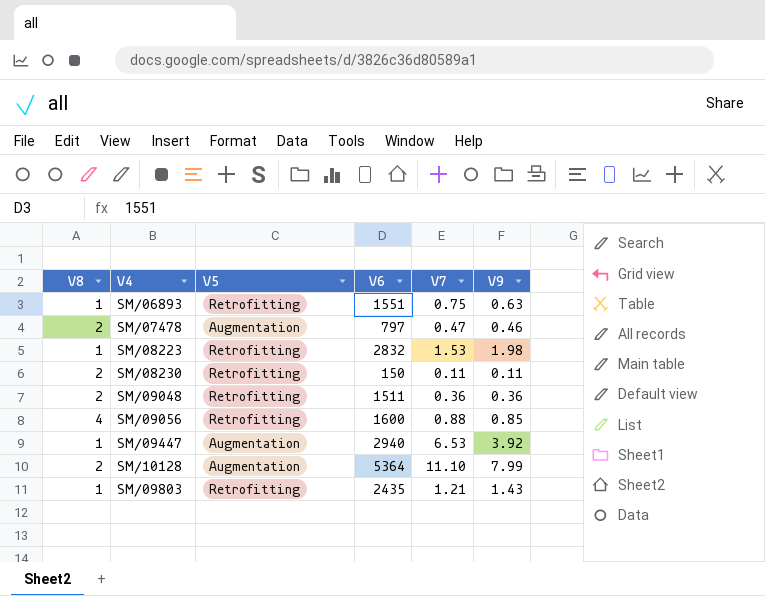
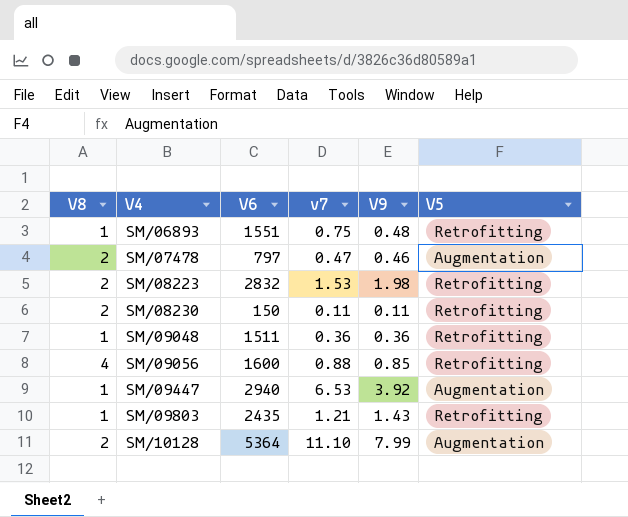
row order: none -> V4 ascending
column name: V7 -> v7
column V5 | position: 3 -> 6
SM/06893 | V9: 0.63 -> 0.48
SM/08223 | V8: 1 -> 2
SM/09048 | V8: 2 -> 1

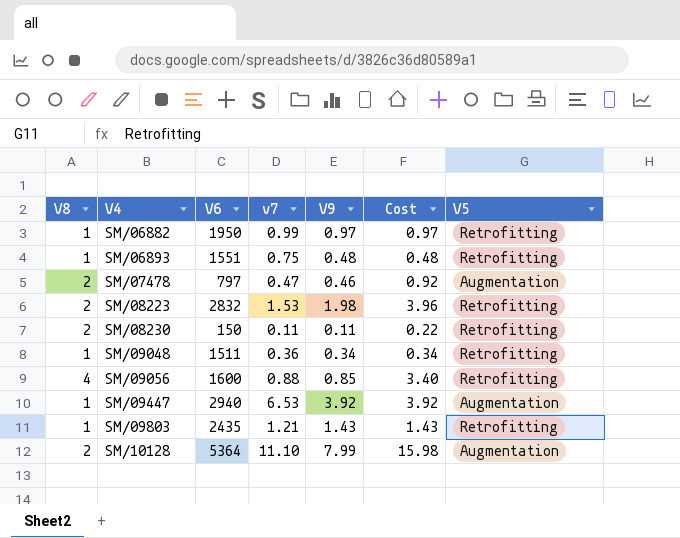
column Cost | formula: none -> [V8] * [V9]
row SM/06882: none -> 1 | 1950 | 0.99 | 0.97 | 0.97 | Retrofitting
SM/09048 | V9: 0.36 -> 0.34

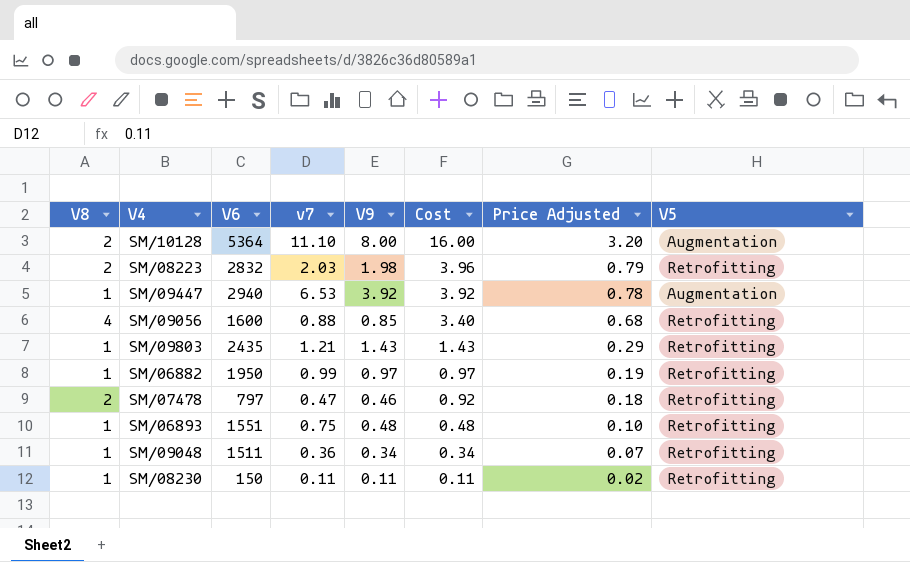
row order: V4 ascending -> Cost descending
column Price Adjusted | formula: none -> [Cost] * 0.2
SM/10128 | V9: 7.99 -> 8.00
SM/10128 | Cost: 15.98 -> 16.00
SM/08223 | v7: 1.53 -> 2.03
SM/07478 | V5: Augmentation -> Retrofitting
SM/08230 | V8: 2 -> 1
SM/08230 | Cost: 0.22 -> 0.11

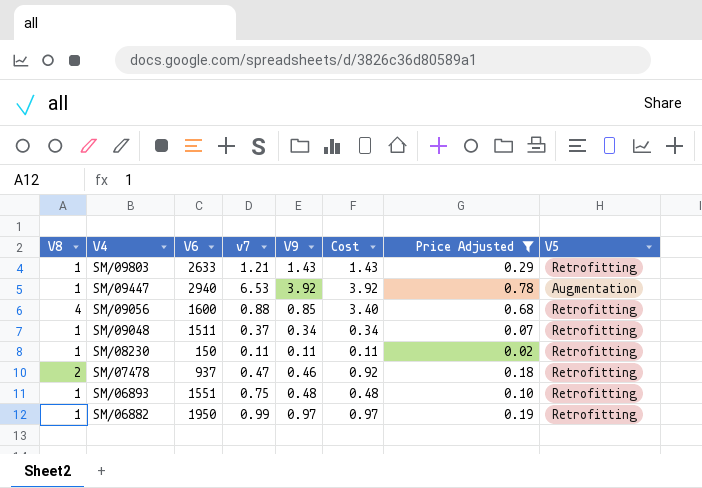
filter: none -> Price Adjusted <= 0.78
row order: Cost descending -> V4 descending
SM/09803 | V6: 2435 -> 2633
SM/09048 | v7: 0.36 -> 0.37
SM/07478 | V6: 797 -> 937

